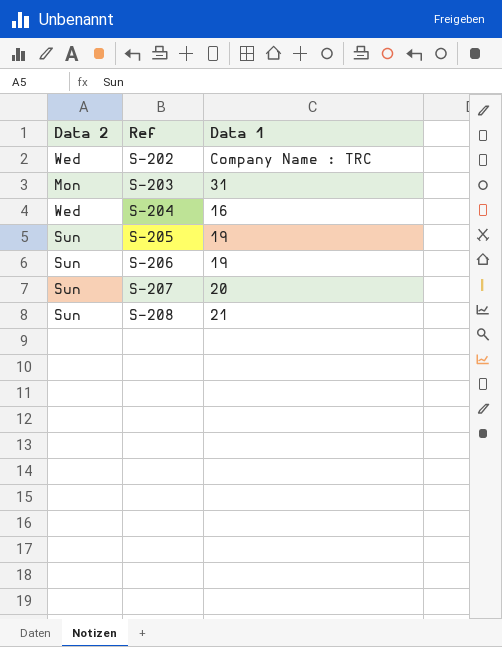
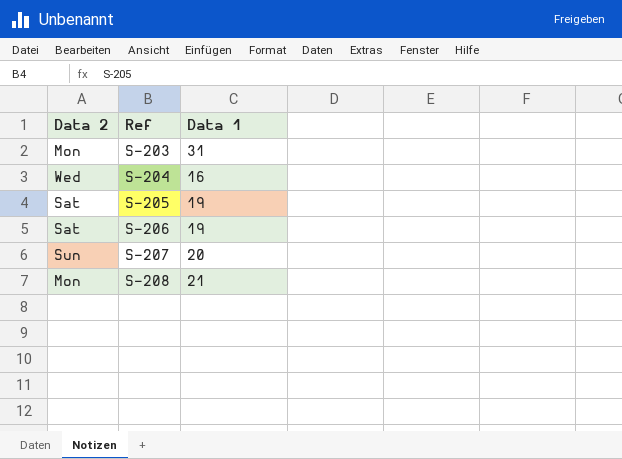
row S-202: Wed | Company Name : TRC -> none
S-205 | Data 2: Sun -> Sat
S-206 | Data 2: Sun -> Sat
S-208 | Data 2: Sun -> Mon

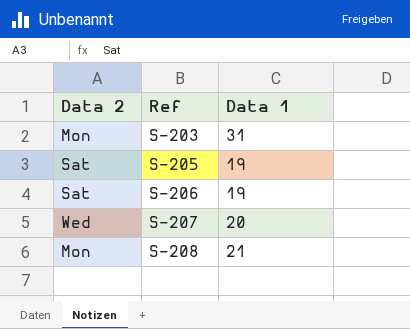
row S-204: Wed | 16 -> none
S-207 | Data 2: Sun -> Wed

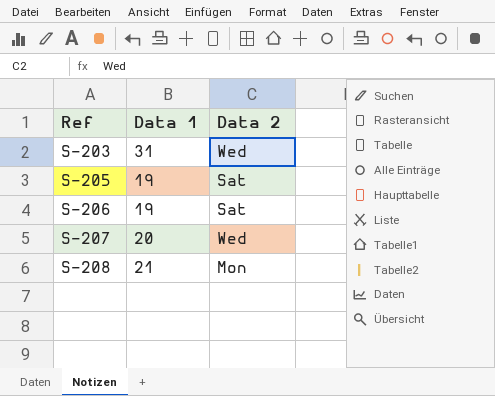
column Data 2 | position: 1 -> 3
S-203 | Data 2: Mon -> Wed

